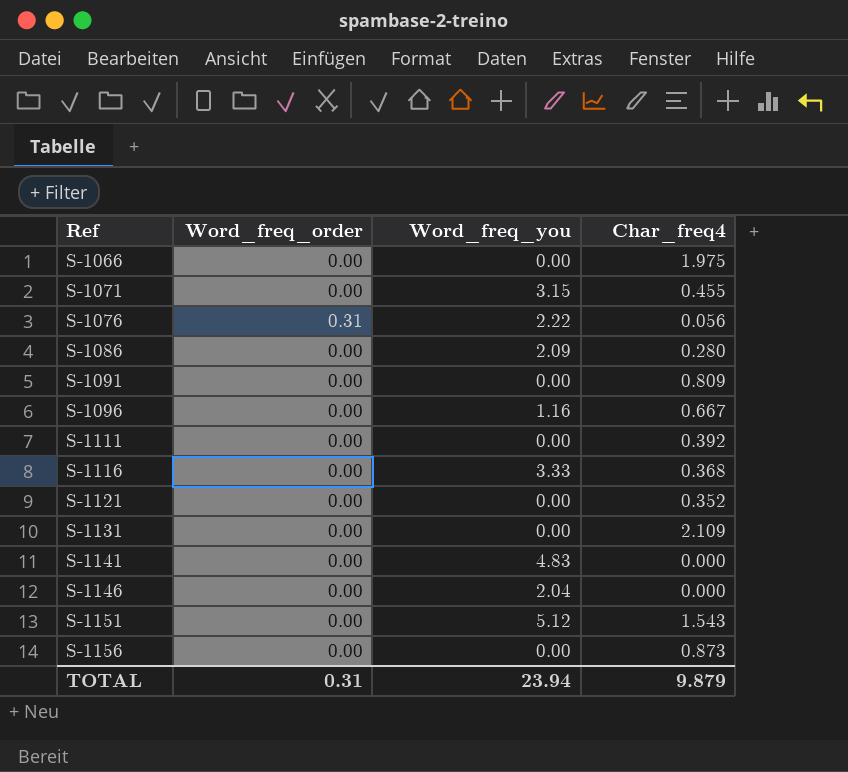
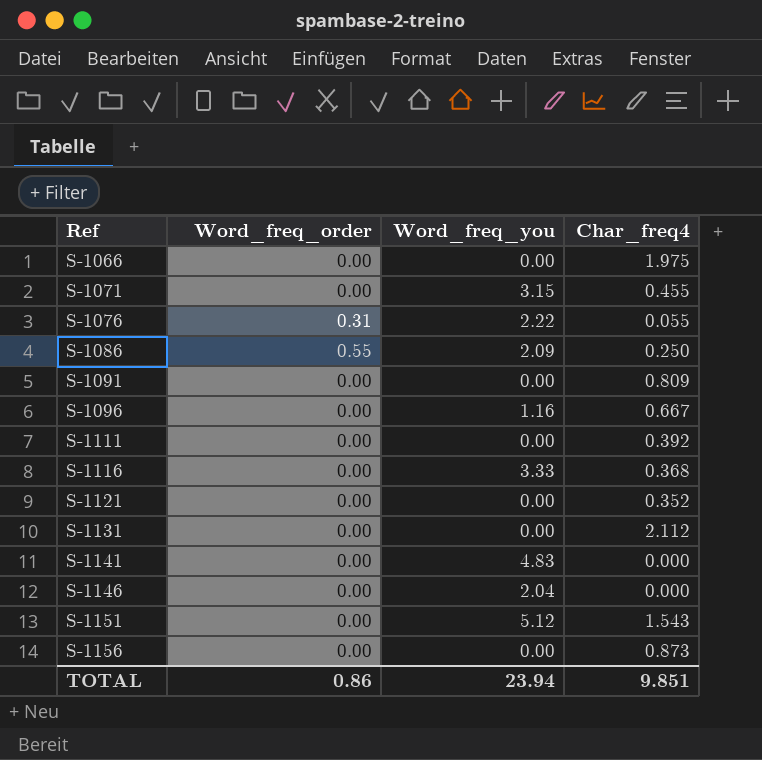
S-1076 | Char_freq4: 0.056 -> 0.055
S-1086 | Word_freq_order: 0.00 -> 0.55
S-1086 | Char_freq4: 0.280 -> 0.250
S-1131 | Char_freq4: 2.109 -> 2.112
TOTAL | Word_freq_order: 0.31 -> 0.86
TOTAL | Char_freq4: 9.879 -> 9.851

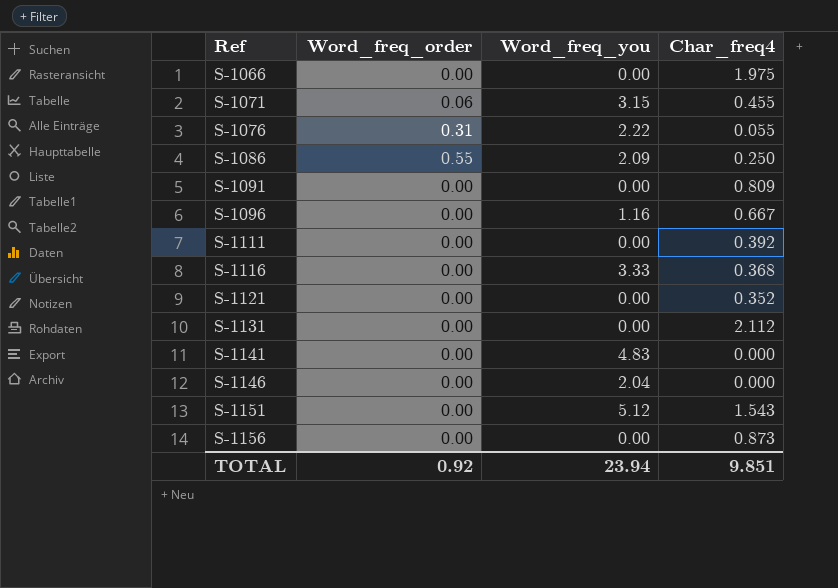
S-1071 | Word_freq_order: 0.00 -> 0.06
TOTAL | Word_freq_order: 0.86 -> 0.92

